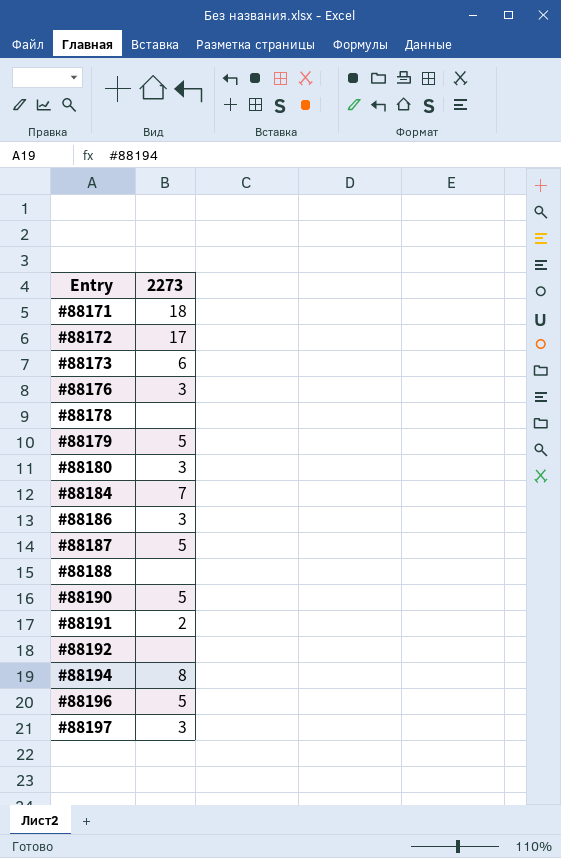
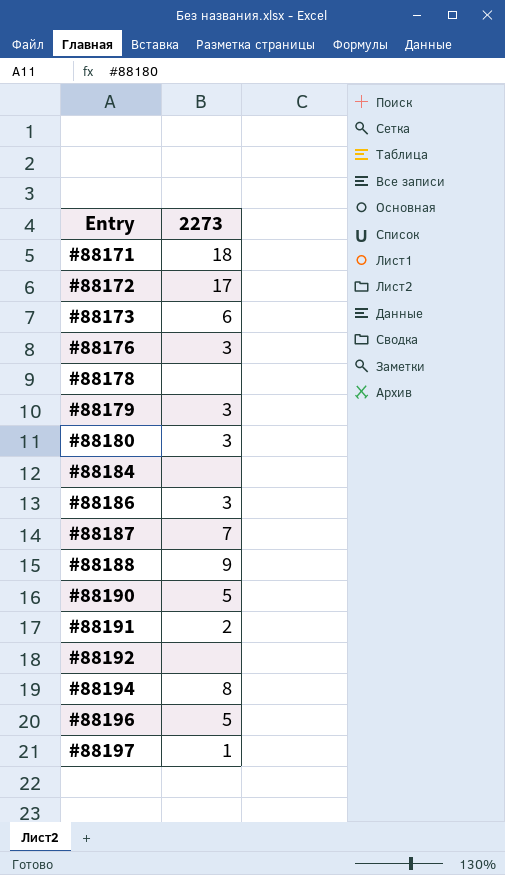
#88179 | 2273: 5 -> 3
#88184 | 2273: 7 -> none
#88187 | 2273: 5 -> 7
#88188 | 2273: none -> 9
#88197 | 2273: 3 -> 1

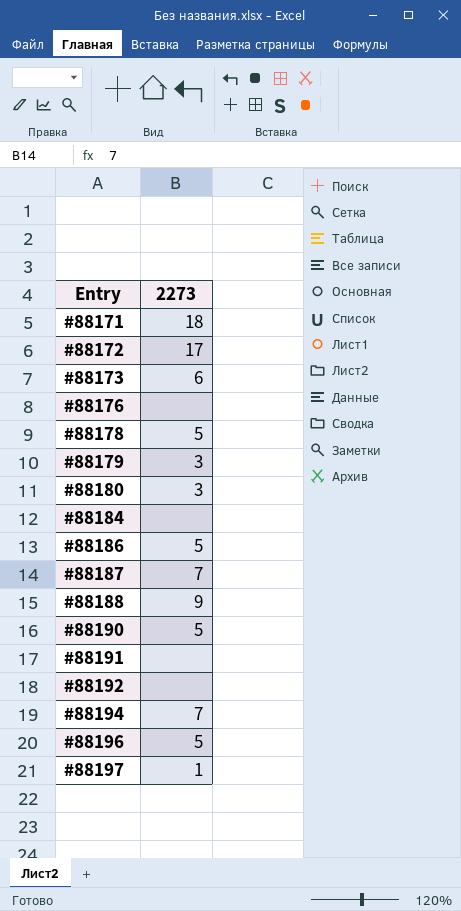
#88176 | 2273: 3 -> none
#88178 | 2273: none -> 5
#88186 | 2273: 3 -> 5
#88191 | 2273: 2 -> none
#88194 | 2273: 8 -> 7

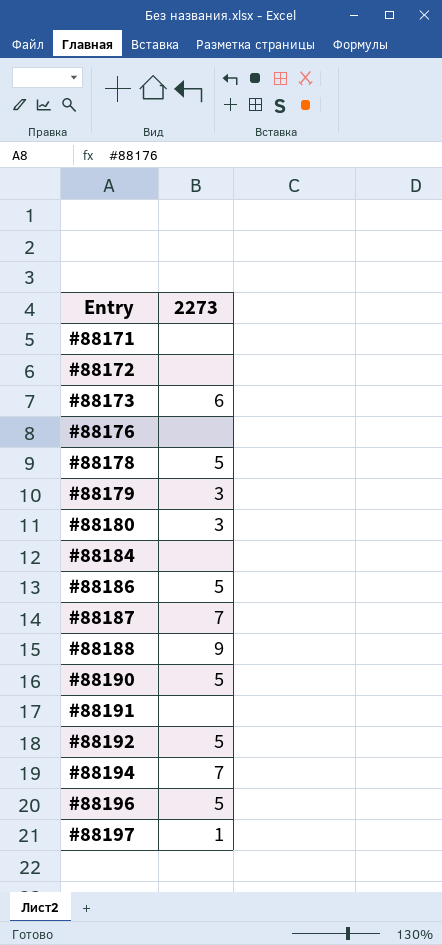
#88171 | 2273: 18 -> none
#88172 | 2273: 17 -> none
#88192 | 2273: none -> 5

